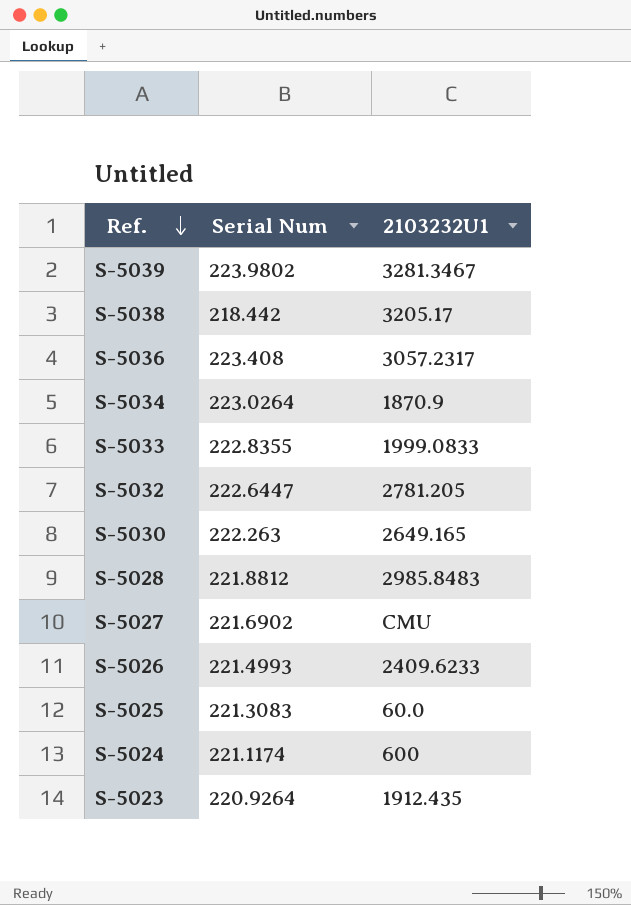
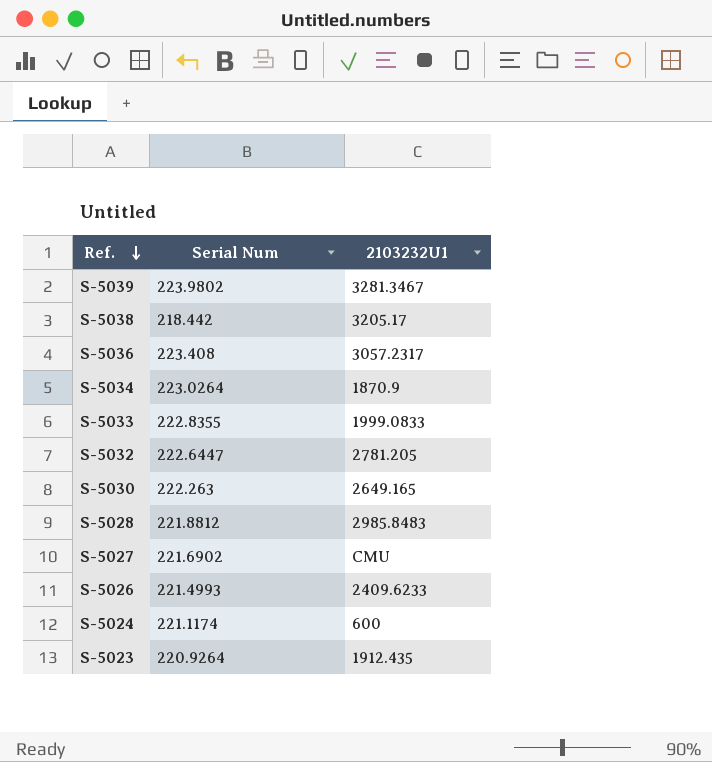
row S-5025: 221.3083 | 60.0 -> none

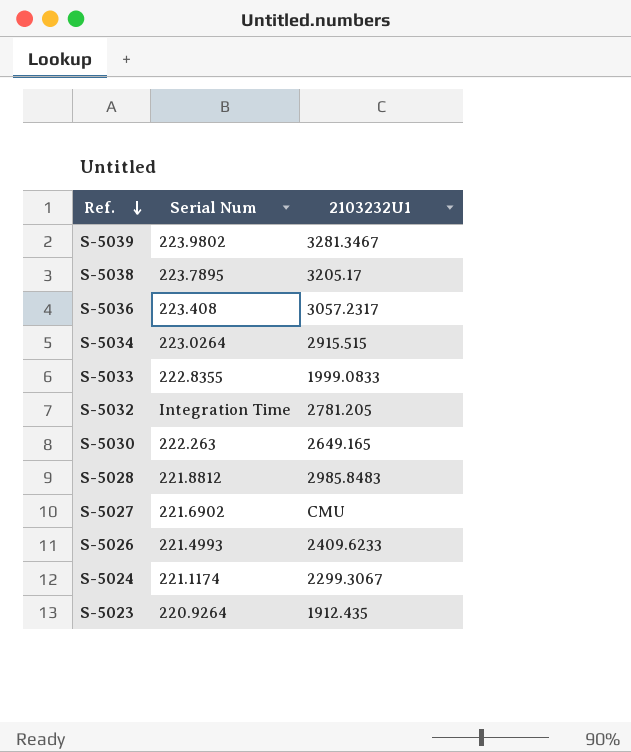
S-5038 | Serial Num: 218.442 -> 223.7895
S-5034 | 2103232U1: 1870.9 -> 2915.515
S-5032 | Serial Num: 222.6447 -> Integration Time
S-5024 | 2103232U1: 600 -> 2299.3067

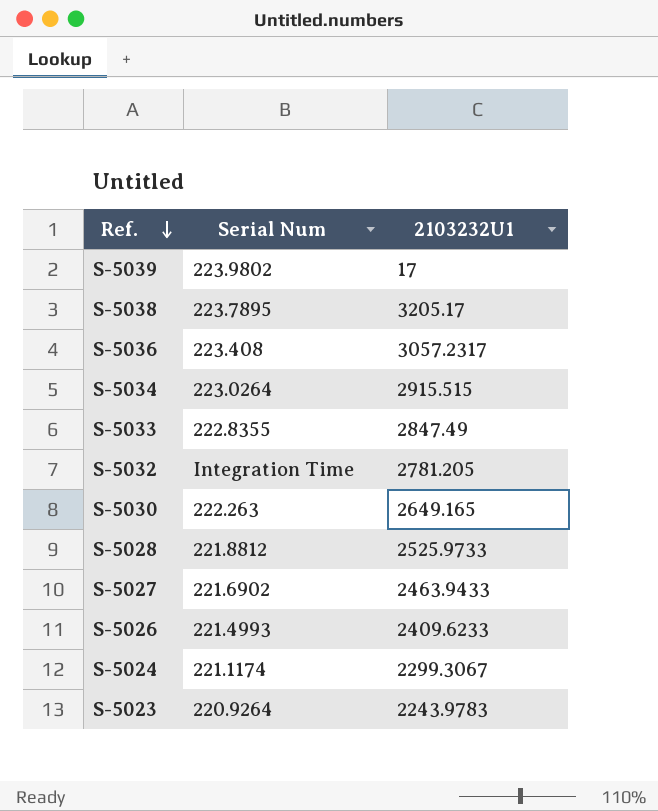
S-5039 | 2103232U1: 3281.3467 -> 17
S-5033 | 2103232U1: 1999.0833 -> 2847.49
S-5028 | 2103232U1: 2985.8483 -> 2525.9733
S-5027 | 2103232U1: CMU -> 2463.9433
S-5023 | 2103232U1: 1912.435 -> 2243.9783

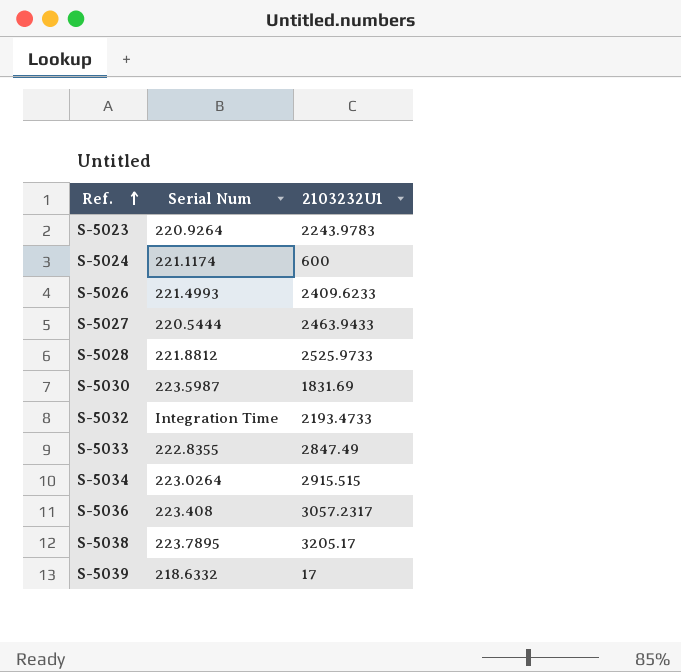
row order: Ref. descending -> Ref. ascending
S-5024 | 2103232U1: 2299.3067 -> 600
S-5027 | Serial Num: 221.6902 -> 220.5444
S-5030 | Serial Num: 222.263 -> 223.5987
S-5030 | 2103232U1: 2649.165 -> 1831.69
S-5032 | 2103232U1: 2781.205 -> 2193.4733
S-5039 | Serial Num: 223.9802 -> 218.6332

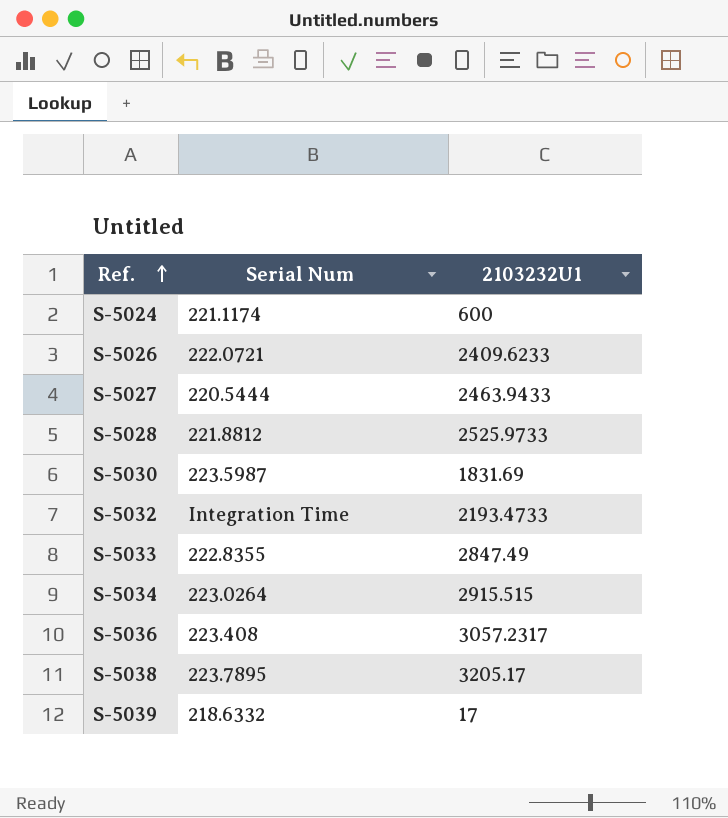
row S-5023: 220.9264 | 2243.9783 -> none
S-5026 | Serial Num: 221.4993 -> 222.0721

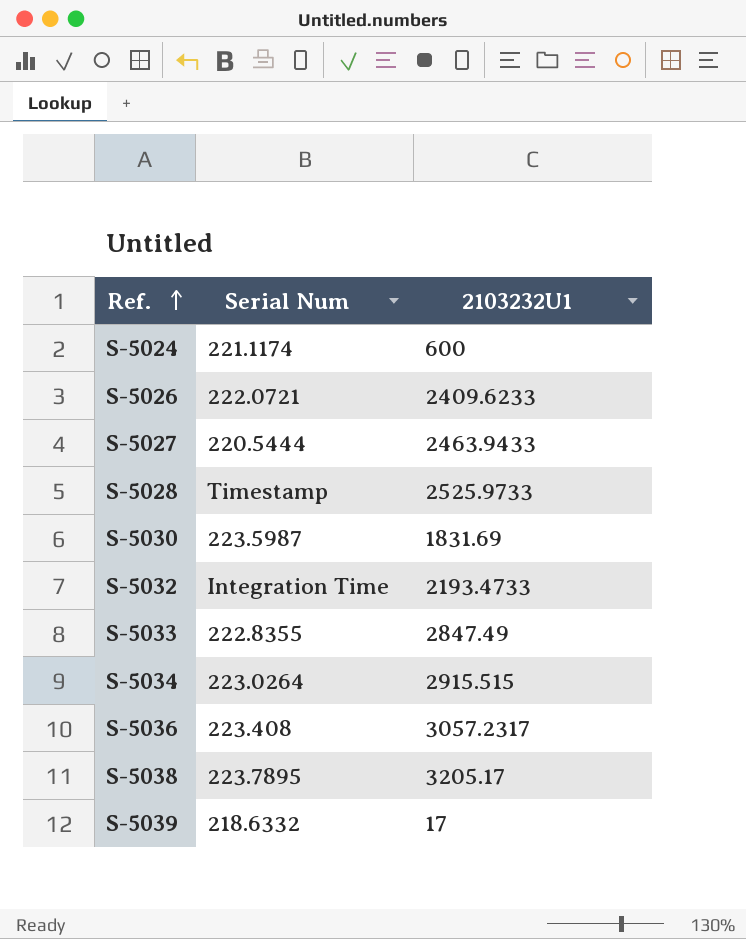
S-5028 | Serial Num: 221.8812 -> Timestamp

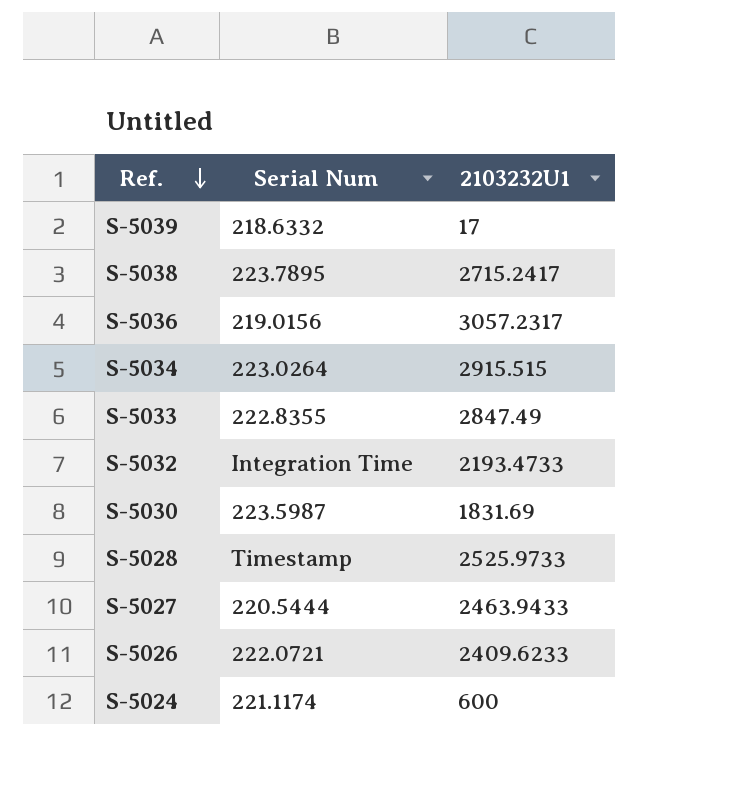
row order: Ref. ascending -> Ref. descending
S-5038 | 2103232U1: 3205.17 -> 2715.2417
S-5036 | Serial Num: 223.408 -> 219.0156

